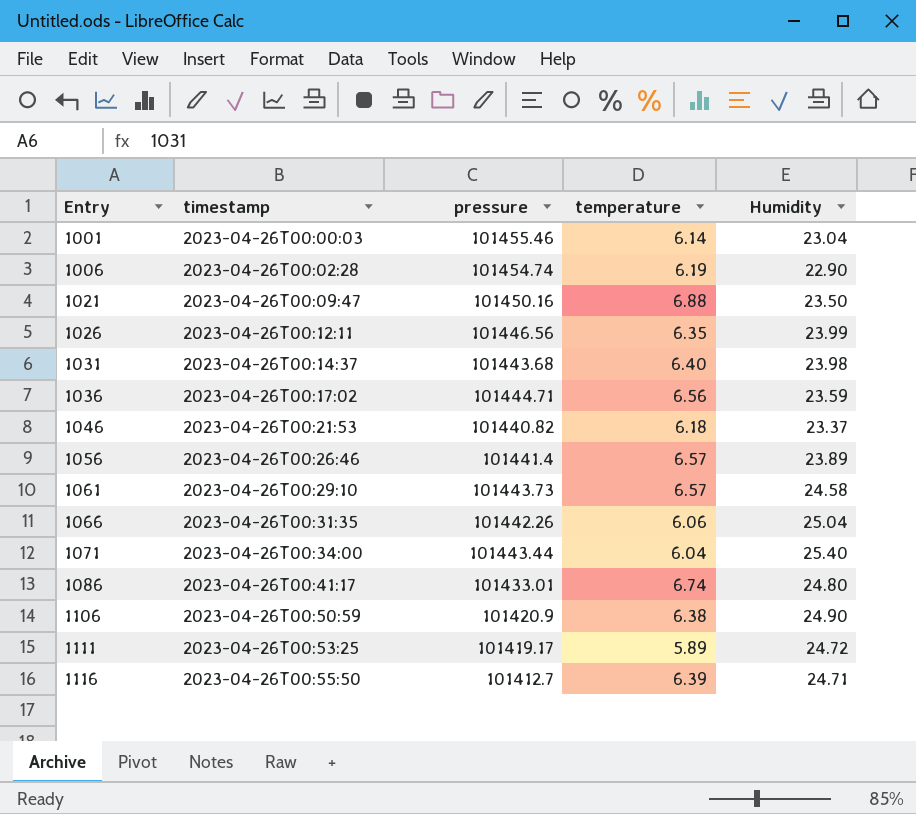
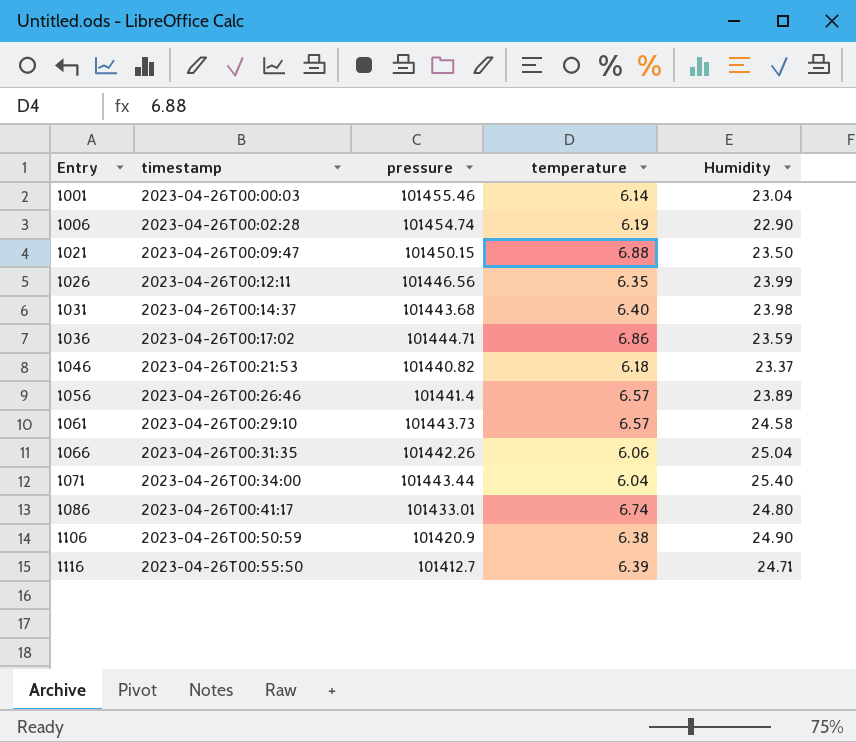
row 1111: 2023-04-26T00:53:25 | 101419.17 | 5.89 | 24.72 -> none
1021 | pressure: 101450.16 -> 101450.15
1036 | temperature: 6.56 -> 6.86

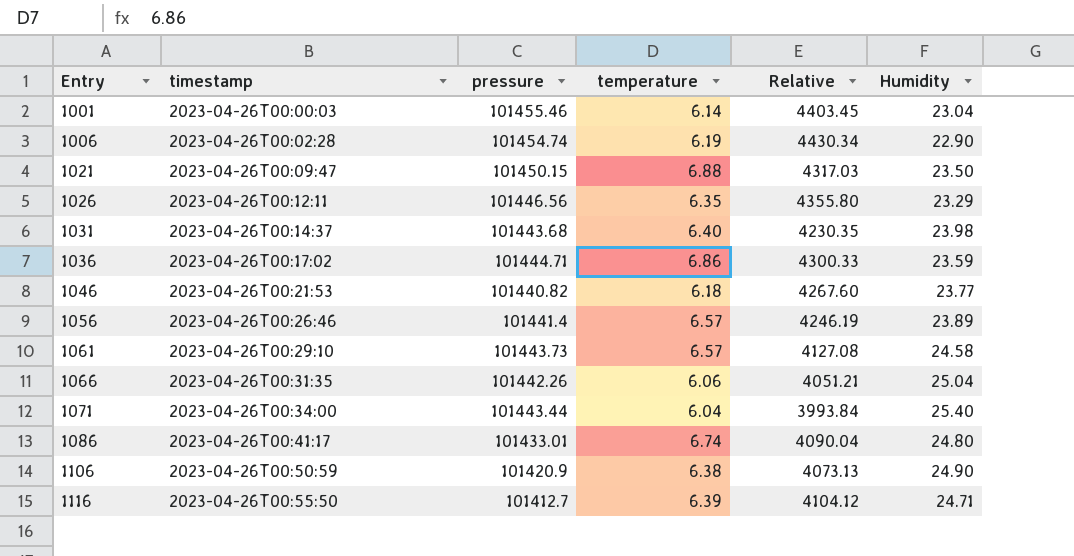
column Relative | formula: none -> [pressure] / [Humidity]
1026 | Humidity: 23.99 -> 23.29
1046 | Humidity: 23.37 -> 23.77

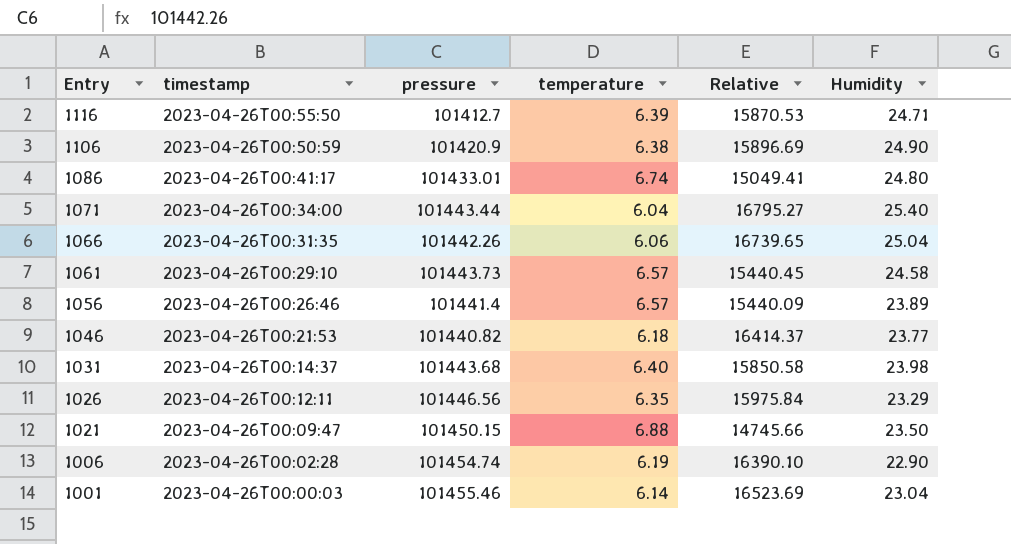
row order: Entry ascending -> Entry descending
column Relative | formula: [pressure] / [Humidity] -> [pressure] / [temperature]
row 1036: 2023-04-26T00:17:02 | 101444.71 | 6.86 | 4300.33 | 23.59 -> none

